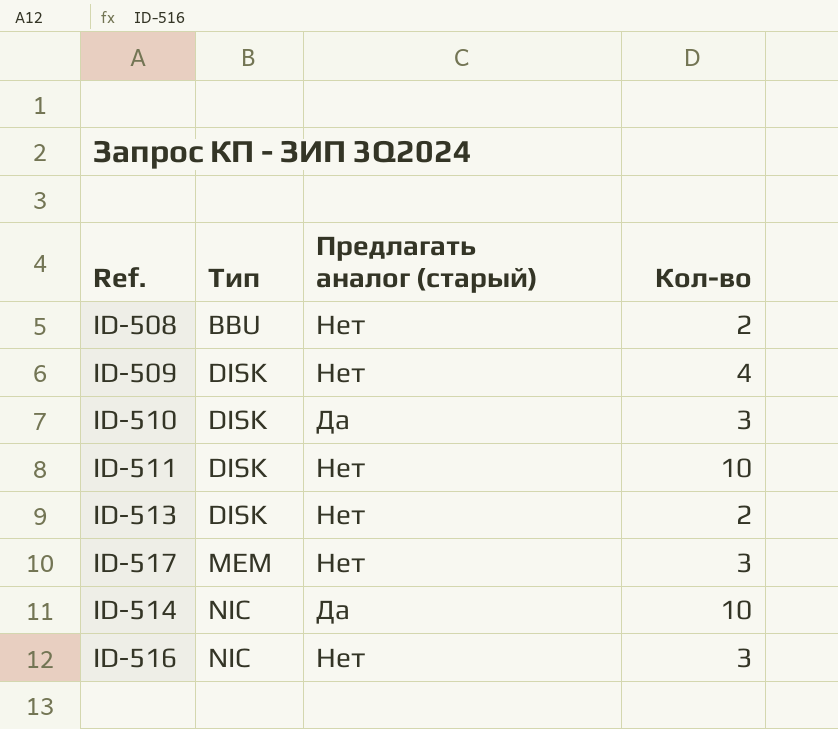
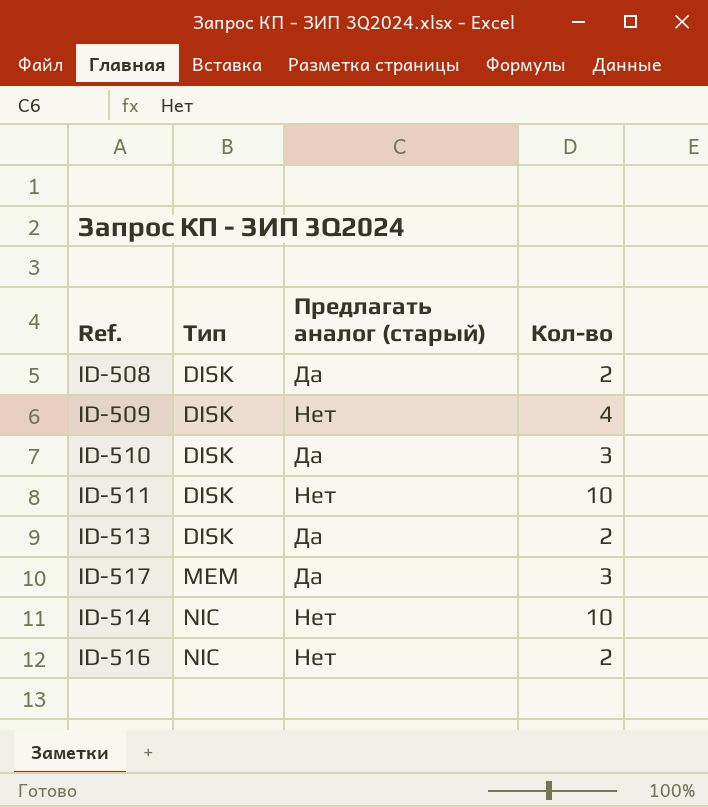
ID-508 | Тип: BBU -> DISK
ID-508 | Предлагать аналог (старый): Нет -> Да
ID-513 | Предлагать аналог (старый): Нет -> Да
ID-517 | Предлагать аналог (старый): Нет -> Да
ID-514 | Предлагать аналог (старый): Да -> Нет
ID-516 | Кол-во: 3 -> 2

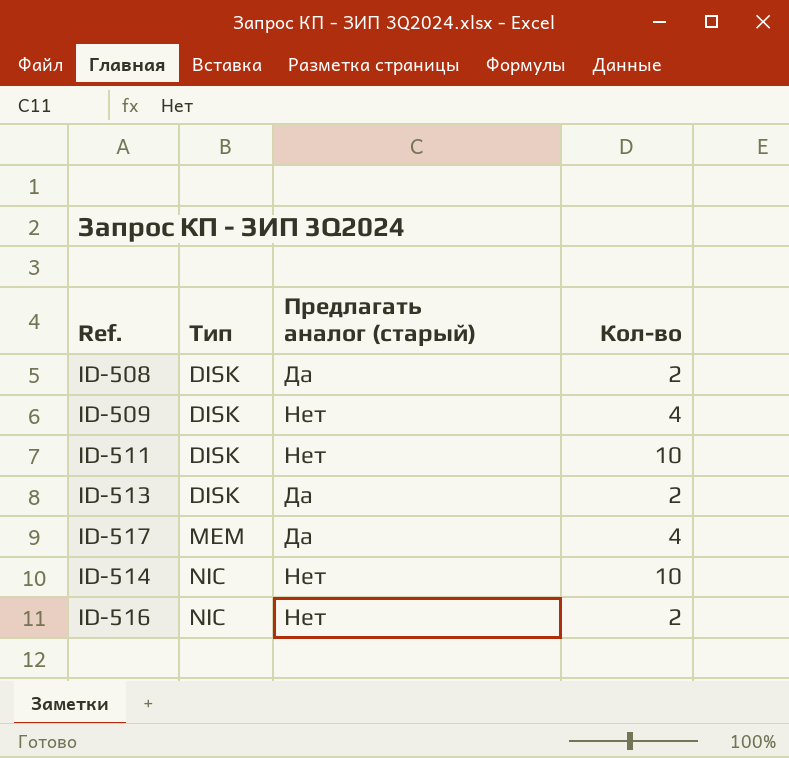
row ID-510: DISK | Да | 3 -> none
ID-517 | Кол-во: 3 -> 4

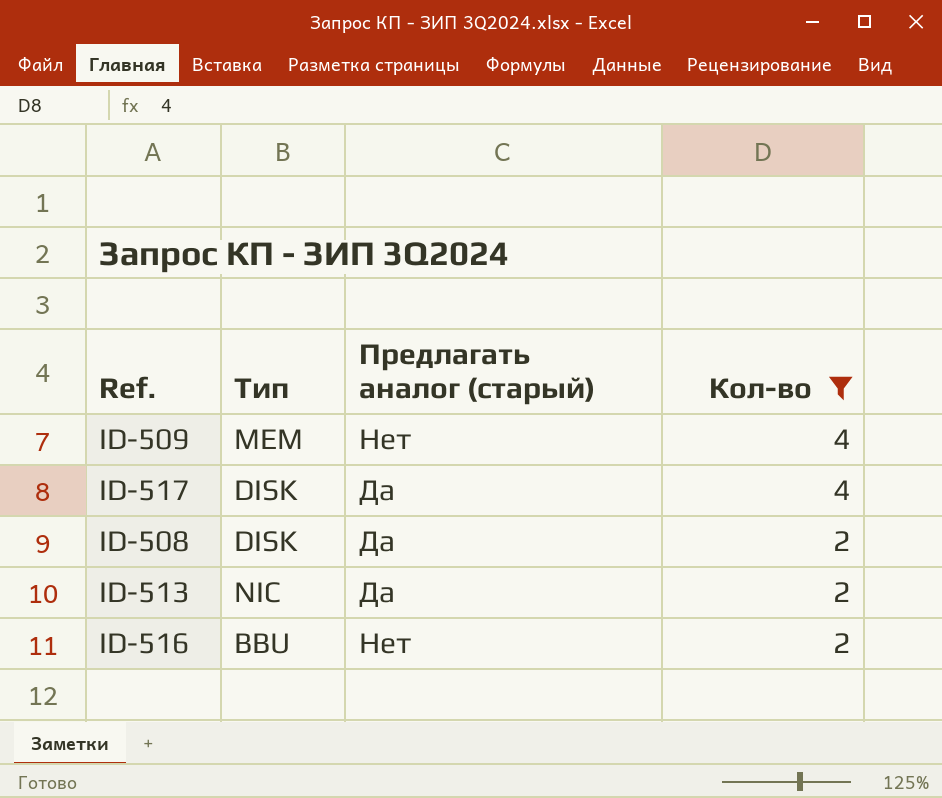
filter: none -> Кол-во != 10
row order: Тип ascending -> Кол-во descending
ID-509 | Тип: DISK -> MEM
ID-517 | Тип: MEM -> DISK
ID-513 | Тип: DISK -> NIC
ID-516 | Тип: NIC -> BBU

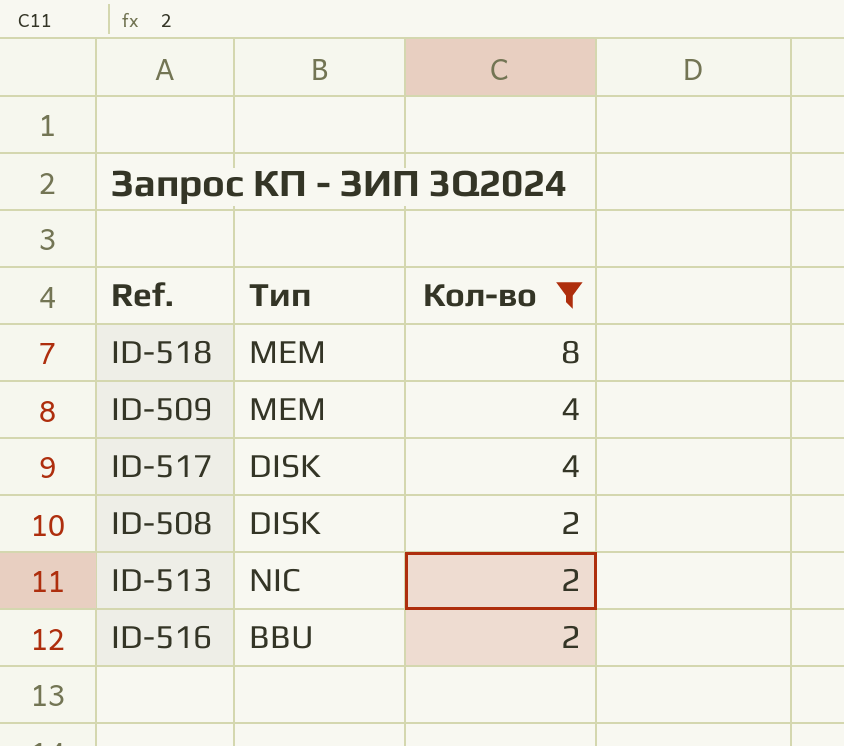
column Предлагать аналог (старый) | position: 3 -> none
row ID-518: none -> MEM | 8

